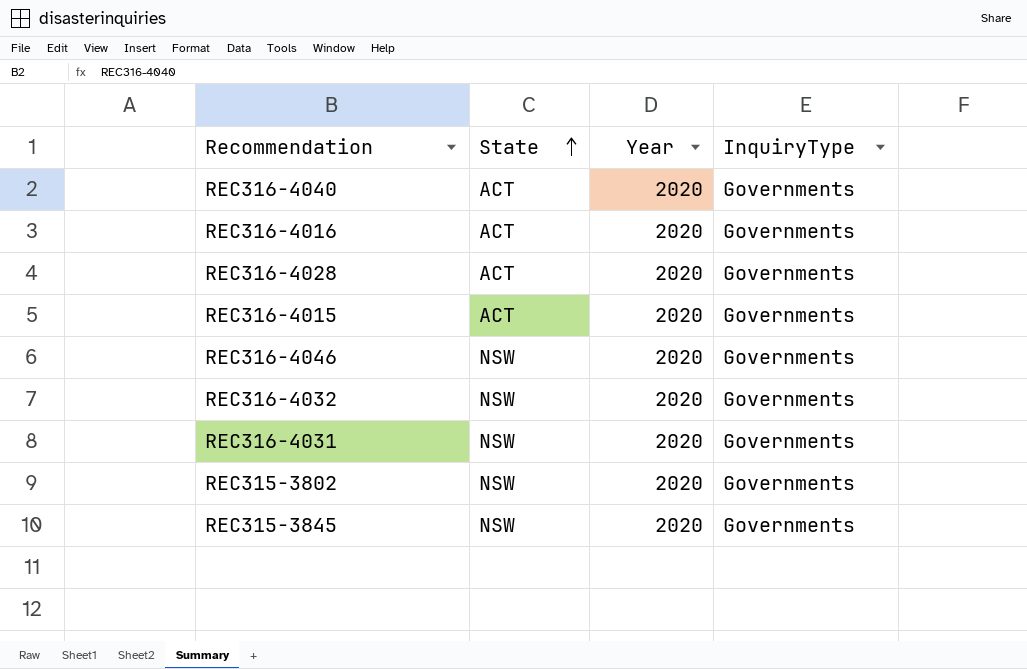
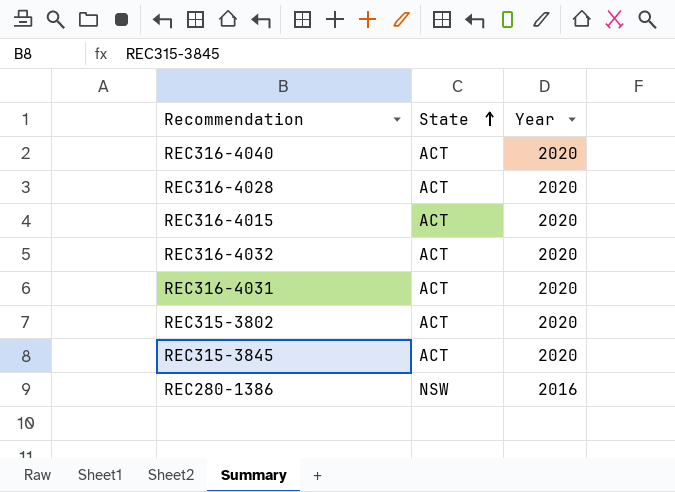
column InquiryType | position: 4 -> none
row REC316-4016: ACT | 2020 | Governments -> none
row REC316-4046: NSW | 2020 | Governments -> none
REC316-4032 | State: NSW -> ACT
REC316-4031 | State: NSW -> ACT
REC315-3802 | State: NSW -> ACT
REC315-3845 | State: NSW -> ACT
row REC280-1386: none -> NSW | 2016

